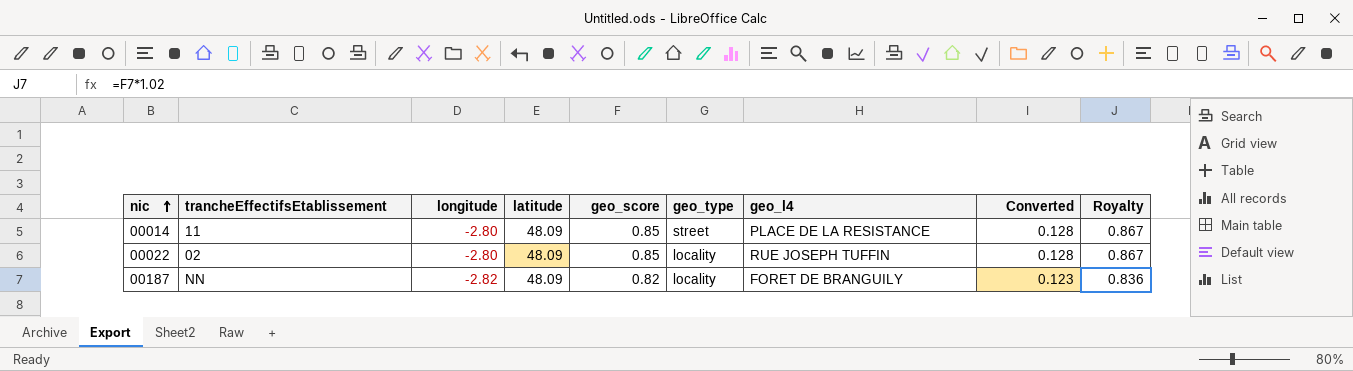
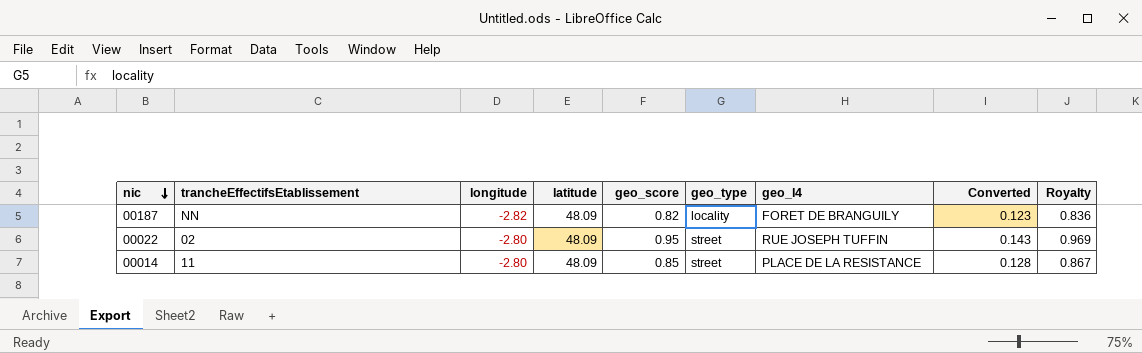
row order: nic ascending -> nic descending
00022 | geo_score: 0.85 -> 0.95
00022 | geo_type: locality -> street
00022 | Converted: 0.128 -> 0.143
00022 | Royalty: 0.867 -> 0.969

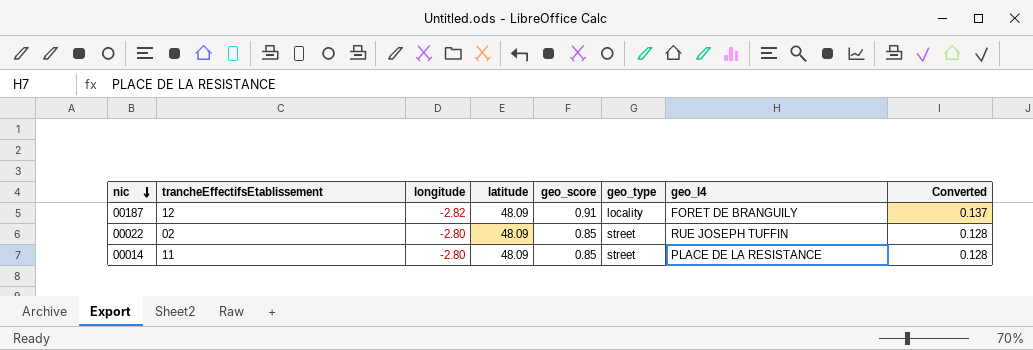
column Royalty | formula: [geo_score] * 1.02 -> none
00187 | trancheEffectifsEtablissement: NN -> 12
00187 | geo_score: 0.82 -> 0.91
00187 | Converted: 0.123 -> 0.137
00022 | geo_score: 0.95 -> 0.85
00022 | Converted: 0.143 -> 0.128

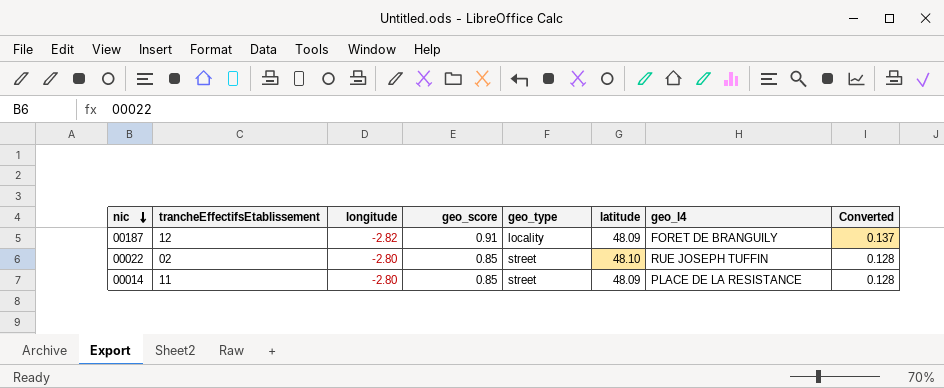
column latitude | position: 4 -> 6
00022 | latitude: 48.09 -> 48.10

